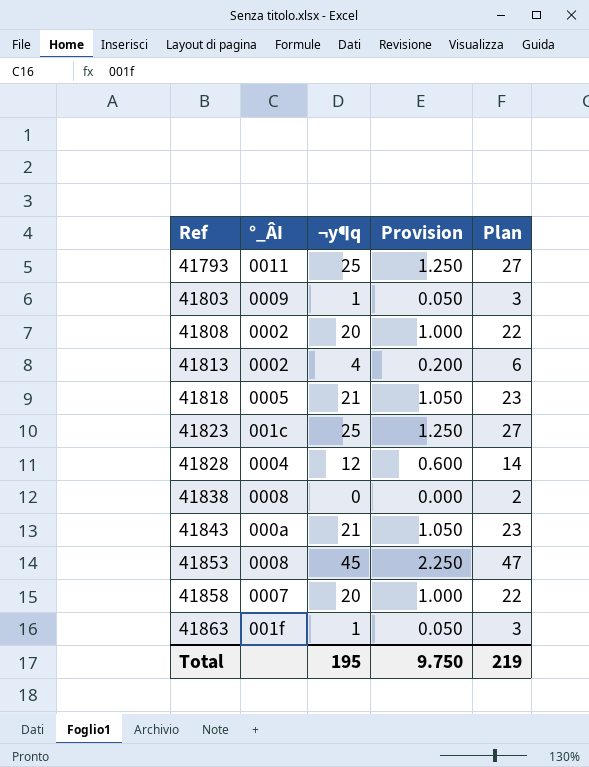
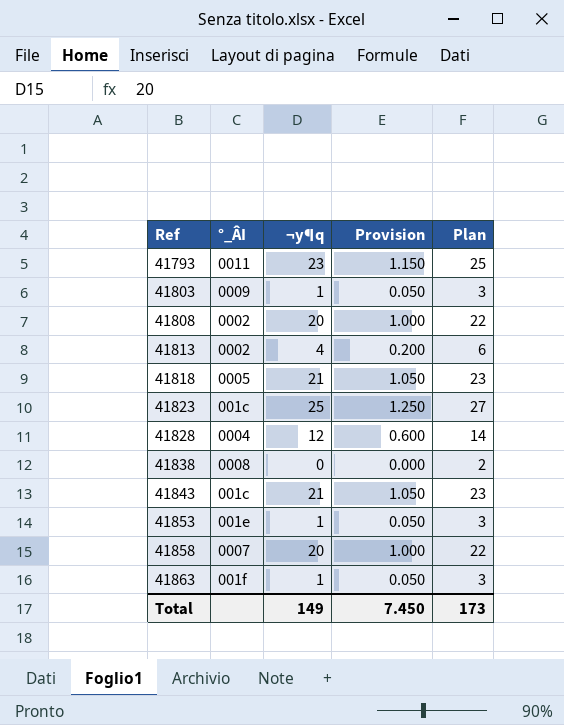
41793 | ¬y¶q: 25 -> 23
41793 | Provision: 1.250 -> 1.150
41793 | Plan: 27 -> 25
41843 | °_ÂI: 000a -> 001c
41853 | °_ÂI: 0008 -> 001e
41853 | ¬y¶q: 45 -> 1
41853 | Provision: 2.250 -> 0.050
41853 | Plan: 47 -> 3
Total | ¬y¶q: 195 -> 149
Total | Provision: 9.750 -> 7.450
Total | Plan: 219 -> 173

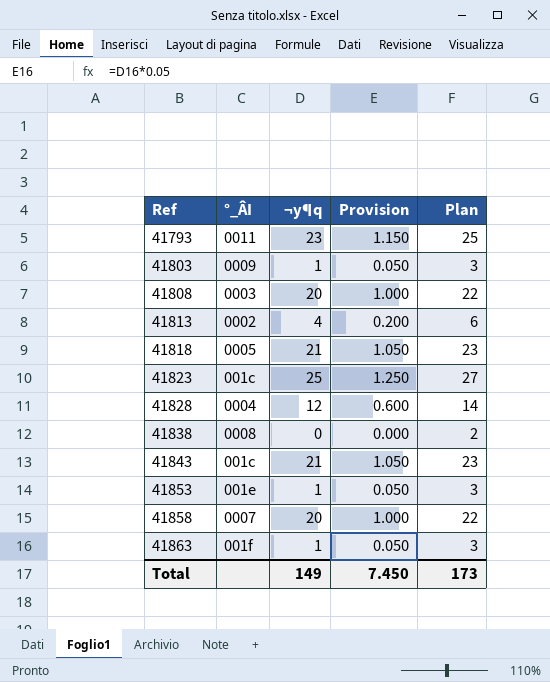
41808 | °_ÂI: 0002 -> 0003

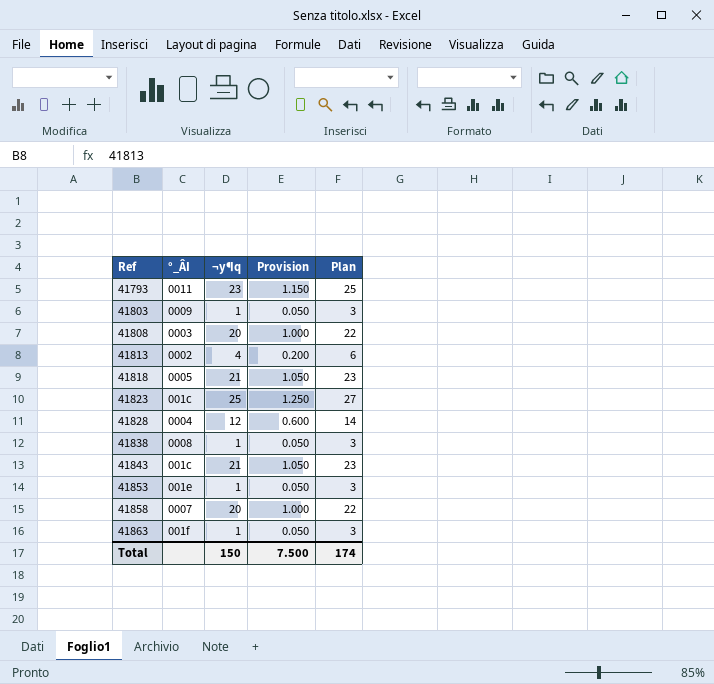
41838 | ¬y¶q: 0 -> 1
41838 | Provision: 0.000 -> 0.050
41838 | Plan: 2 -> 3
Total | ¬y¶q: 149 -> 150
Total | Provision: 7.450 -> 7.500
Total | Plan: 173 -> 174

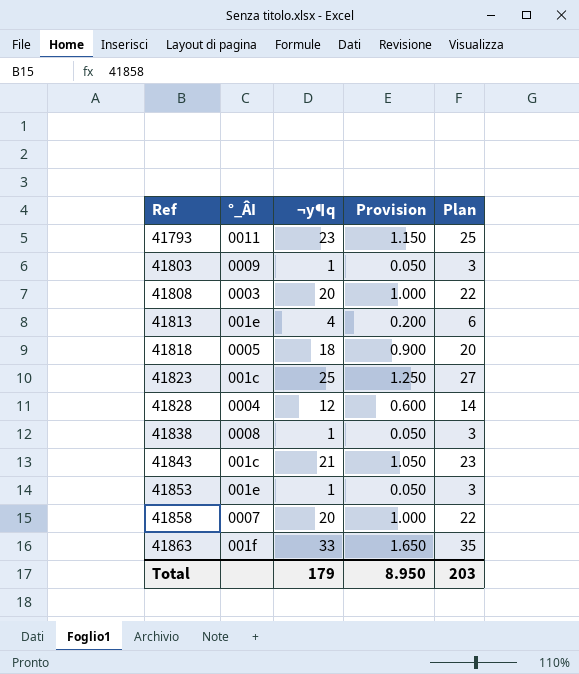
41813 | °_ÂI: 0002 -> 001e
41818 | ¬y¶q: 21 -> 18
41818 | Provision: 1.050 -> 0.900
41818 | Plan: 23 -> 20
41863 | ¬y¶q: 1 -> 33
41863 | Provision: 0.050 -> 1.650
41863 | Plan: 3 -> 35
Total | ¬y¶q: 150 -> 179
Total | Provision: 7.500 -> 8.950
Total | Plan: 174 -> 203

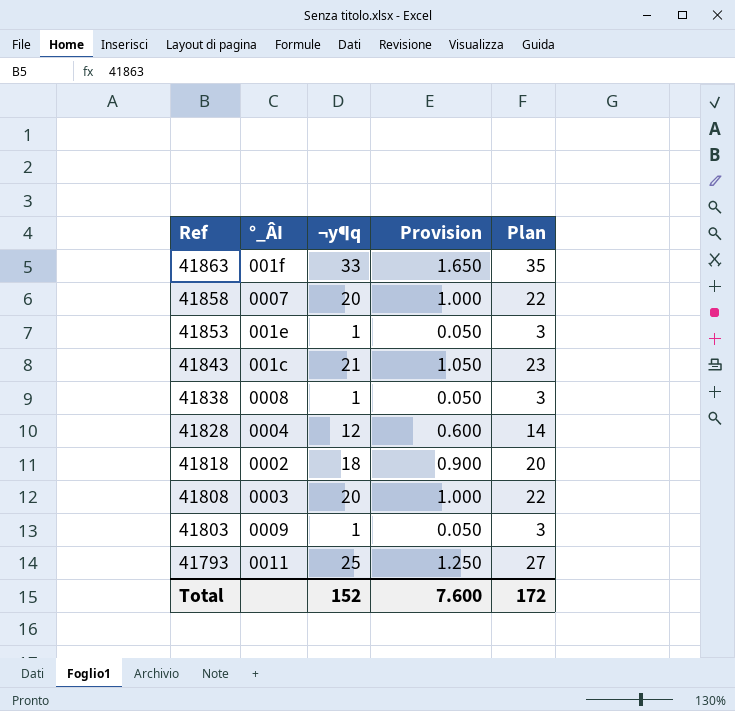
row order: Ref ascending -> Ref descending
row 41813: 001e | 4 | 0.200 | 6 -> none
row 41823: 001c | 25 | 1.250 | 27 -> none
41818 | °_ÂI: 0005 -> 0002
41793 | ¬y¶q: 23 -> 25
41793 | Provision: 1.150 -> 1.250
41793 | Plan: 25 -> 27
Total | ¬y¶q: 179 -> 152
Total | Provision: 8.950 -> 7.600
Total | Plan: 203 -> 172

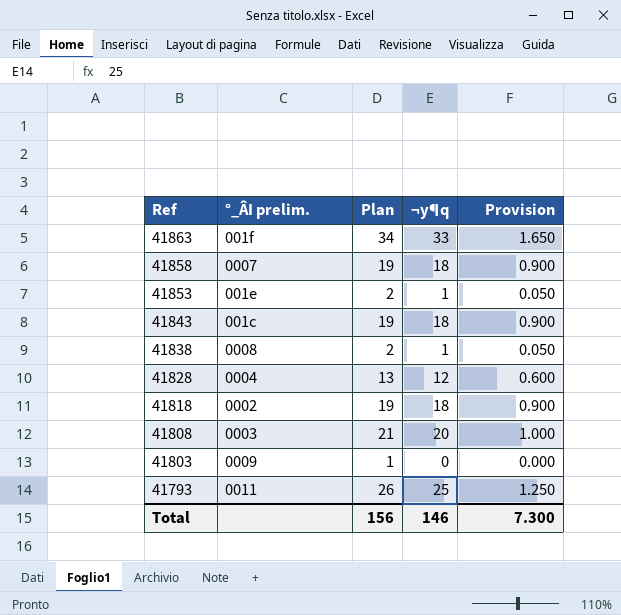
column name: °_ÂI -> °_ÂI prelim.
column Plan | formula: [¬y¶q] + 2 -> [¬y¶q] + 1
column Plan | position: 5 -> 3
41858 | ¬y¶q: 20 -> 18
41858 | Provision: 1.000 -> 0.900
41843 | ¬y¶q: 21 -> 18
41843 | Provision: 1.050 -> 0.900
41803 | ¬y¶q: 1 -> 0
41803 | Provision: 0.050 -> 0.000
Total | Plan: 172 -> 156
Total | ¬y¶q: 152 -> 146
Total | Provision: 7.600 -> 7.300

